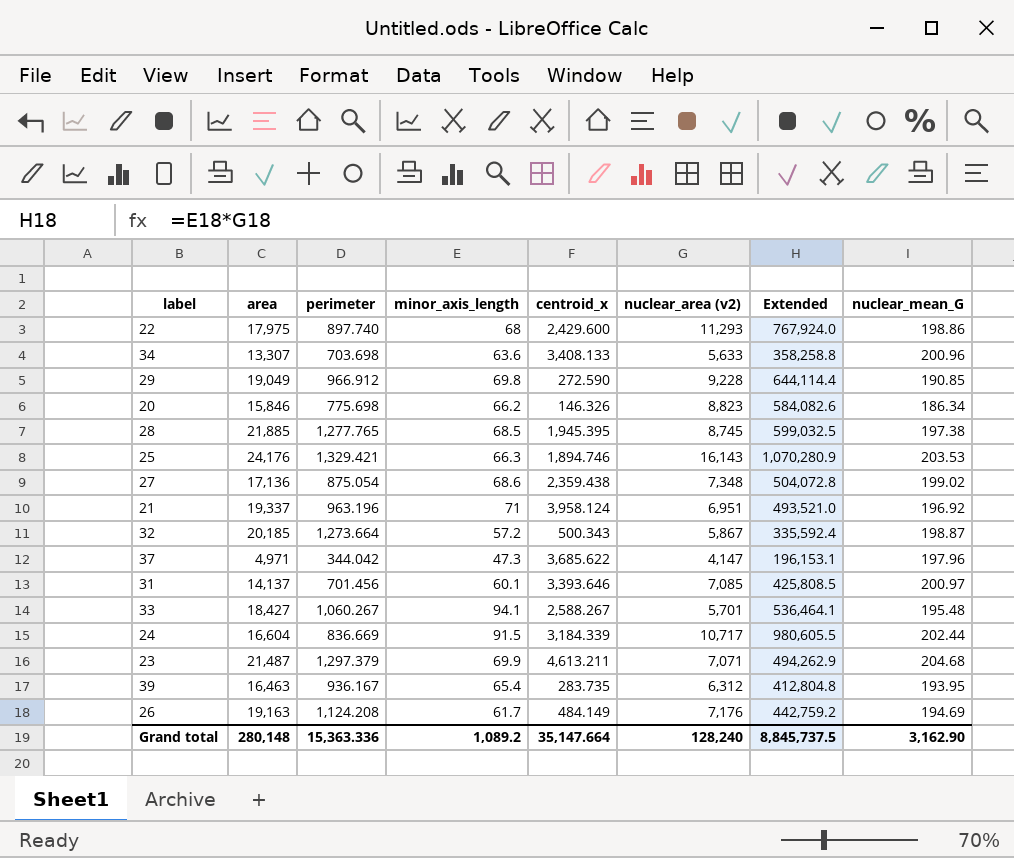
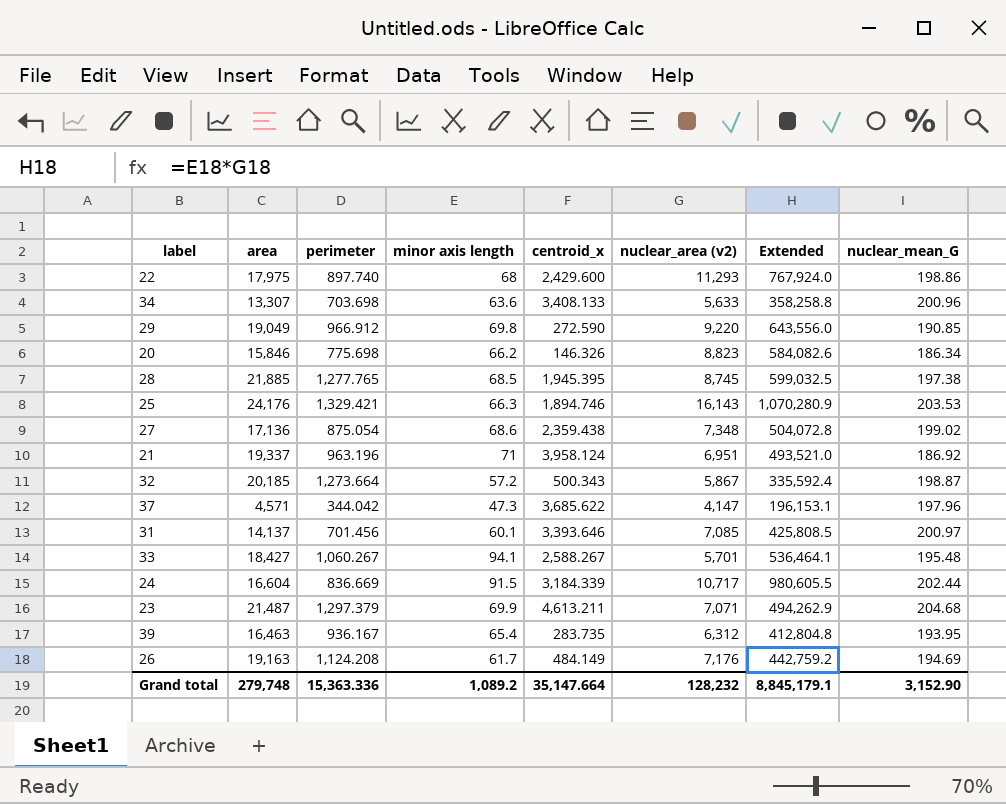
column name: minor_axis_length -> minor axis length
29 | nuclear_area (v2): 9,228 -> 9,220
29 | Extended: 644,114.4 -> 643,556.0
21 | nuclear_mean_G: 196.92 -> 186.92
37 | area: 4,971 -> 4,571
Grand total | area: 280,148 -> 279,748
Grand total | nuclear_area (v2): 128,240 -> 128,232
Grand total | Extended: 8,845,737.5 -> 8,845,179.1
Grand total | nuclear_mean_G: 3,162.90 -> 3,152.90

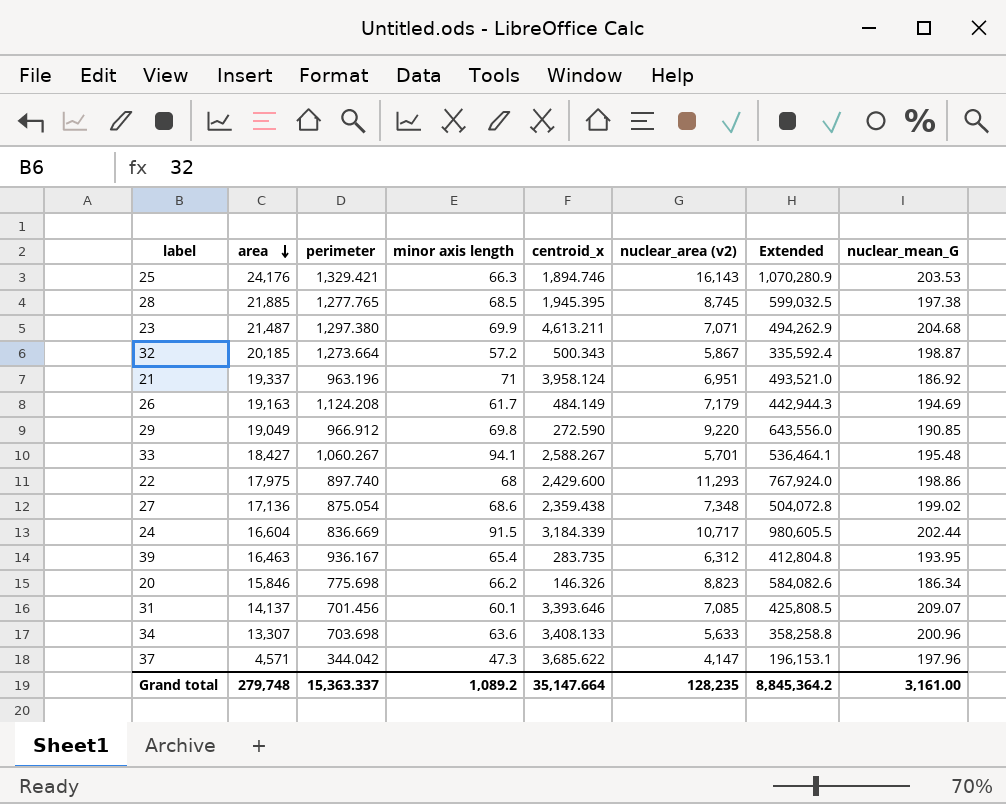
row order: none -> area descending
23 | perimeter: 1,297.379 -> 1,297.380
26 | nuclear_area (v2): 7,176 -> 7,179
26 | Extended: 442,759.2 -> 442,944.3
31 | nuclear_mean_G: 200.97 -> 209.07
Grand total | perimeter: 15,363.336 -> 15,363.337
Grand total | nuclear_area (v2): 128,232 -> 128,235
Grand total | Extended: 8,845,179.1 -> 8,845,364.2
Grand total | nuclear_mean_G: 3,152.90 -> 3,161.00

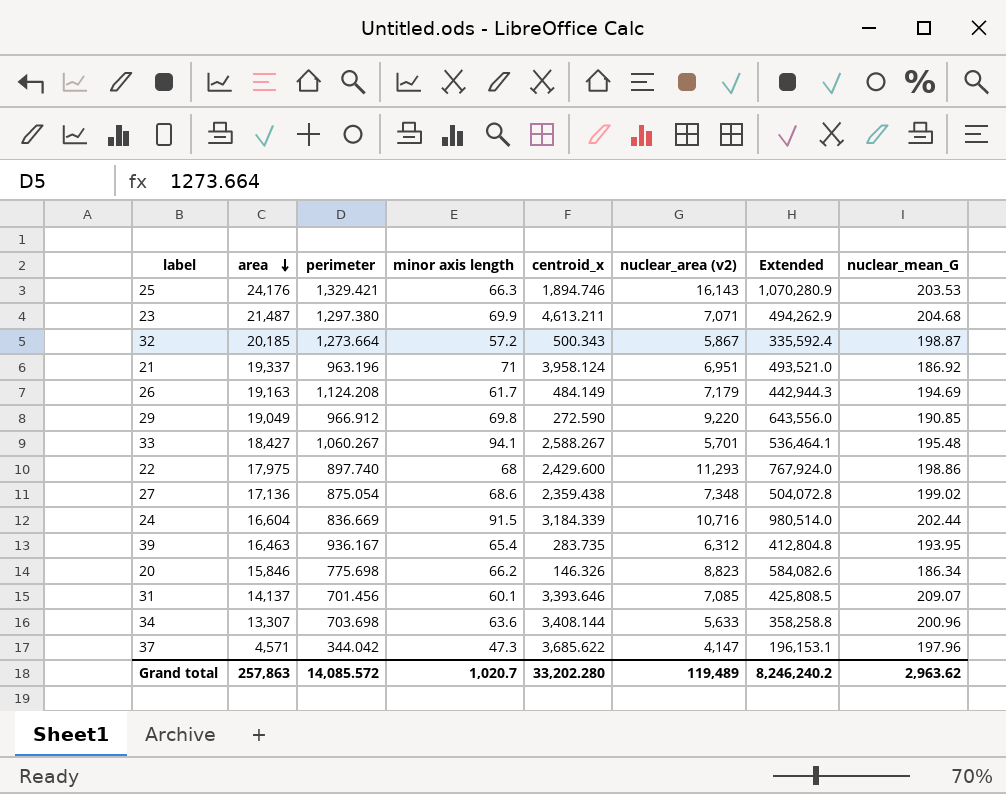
row 28: 21,885 | 1,277.765 | 68.5 | 1,945.395 | 8,745 | 599,032.5 | 197.38 -> none
24 | nuclear_area (v2): 10,717 -> 10,716
24 | Extended: 980,605.5 -> 980,514.0
34 | centroid_x: 3,408.133 -> 3,408.144
Grand total | area: 279,748 -> 257,863
Grand total | perimeter: 15,363.337 -> 14,085.572
Grand total | minor axis length: 1,089.2 -> 1,020.7
Grand total | centroid_x: 35,147.664 -> 33,202.280
Grand total | nuclear_area (v2): 128,235 -> 119,489
Grand total | Extended: 8,845,364.2 -> 8,246,240.2
Grand total | nuclear_mean_G: 3,161.00 -> 2,963.62

